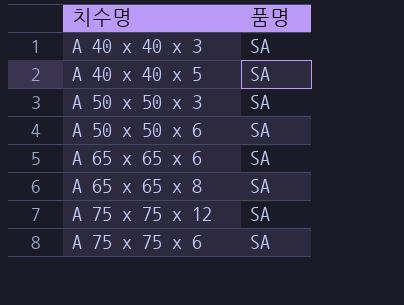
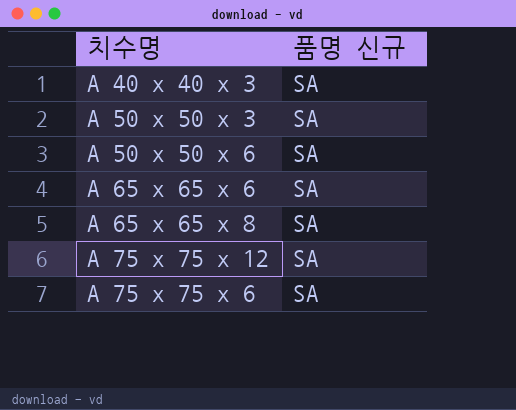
column name: 품명 -> 품명 신규
row A 40 x 40 x 5: SA -> none

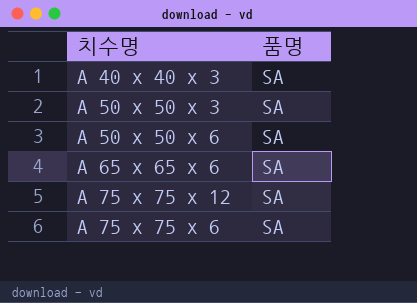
column name: 품명 신규 -> 품명
row A 65 x 65 x 8: SA -> none

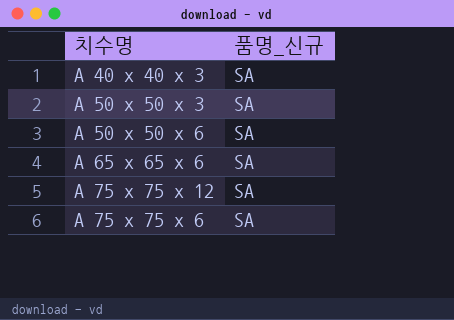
column name: 품명 -> 품명_신규

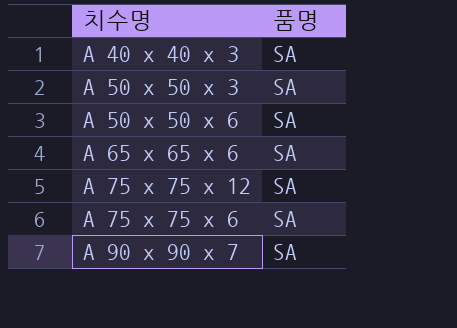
column name: 품명_신규 -> 품명
row A 90 x 90 x 7: none -> SA

